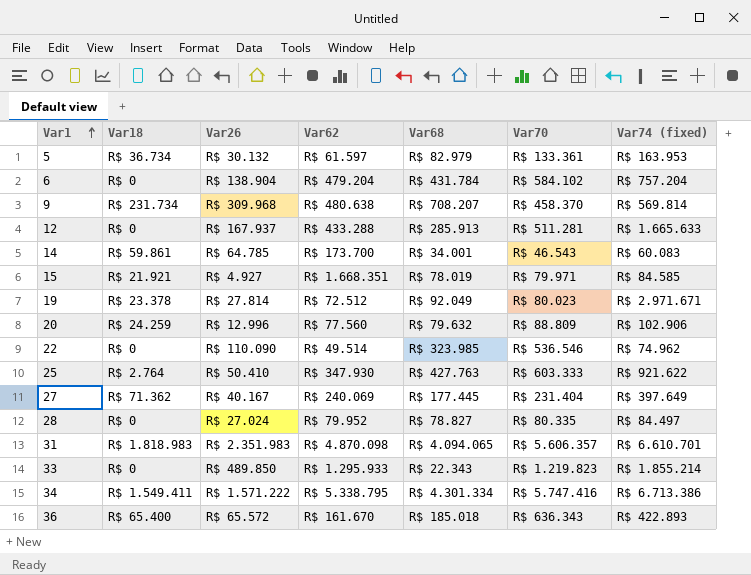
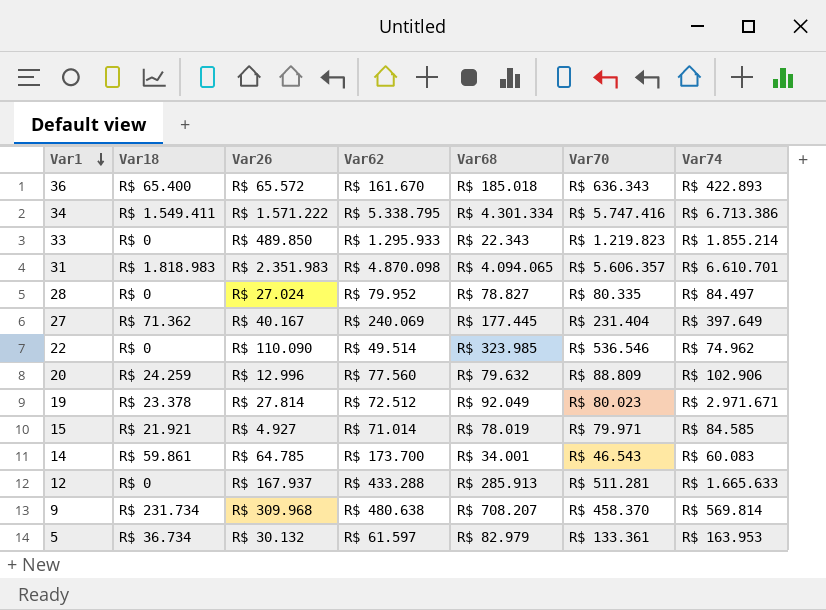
row order: Var1 ascending -> Var1 descending
column name: Var74 (fixed) -> Var74
row 6: R$ 0 | R$ 138.904 | R$ 479.204 | R$ 431.784 | R$ 584.102 | R$ 757.204 -> none
row 25: R$ 2.764 | R$ 50.410 | R$ 347.930 | R$ 427.763 | R$ 603.333 | R$ 921.622 -> none
15 | Var62: R$ 1.668.351 -> R$ 71.014

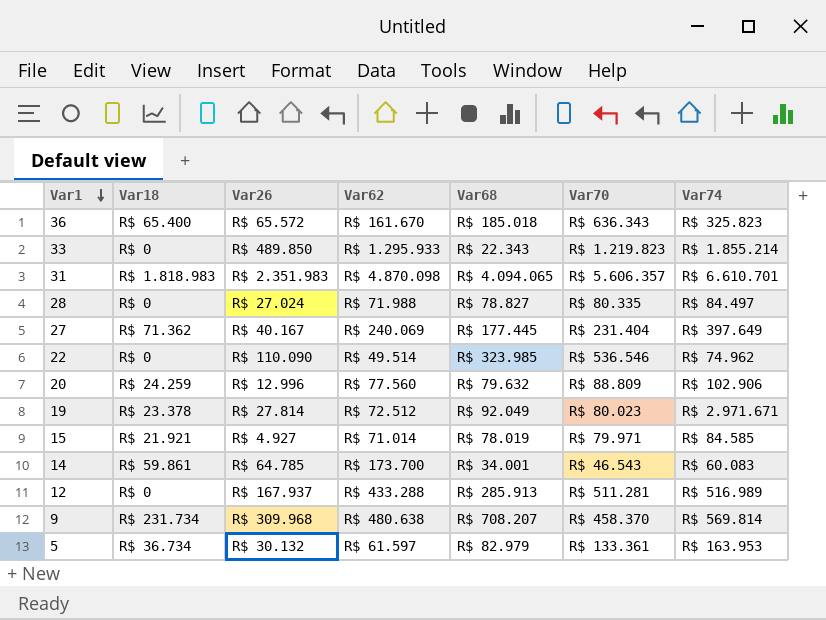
row 34: R$ 1.549.411 | R$ 1.571.222 | R$ 5.338.795 | R$ 4.301.334 | R$ 5.747.416 | R$ 6.713.386 -> none
36 | Var74: R$ 422.893 -> R$ 325.823
28 | Var62: R$ 79.952 -> R$ 71.988
12 | Var74: R$ 1.665.633 -> R$ 516.989

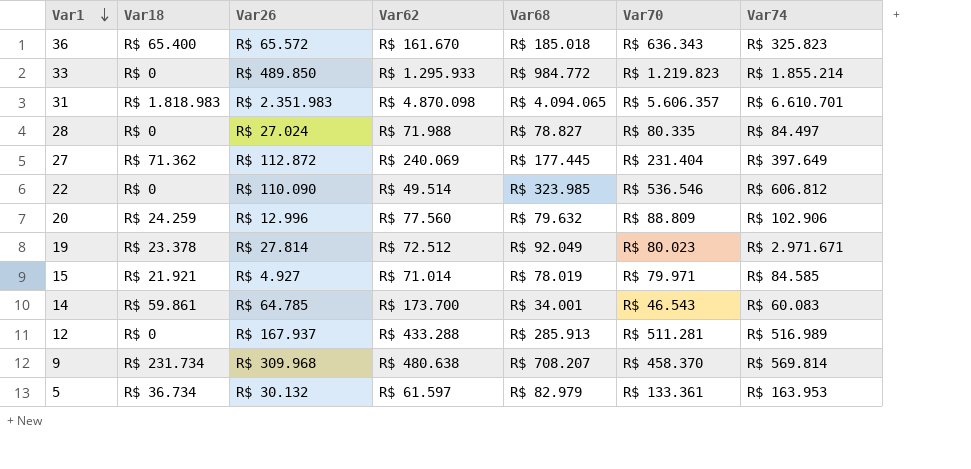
33 | Var68: R$ 22.343 -> R$ 984.772
27 | Var26: R$ 40.167 -> R$ 112.872
22 | Var74: R$ 74.962 -> R$ 606.812

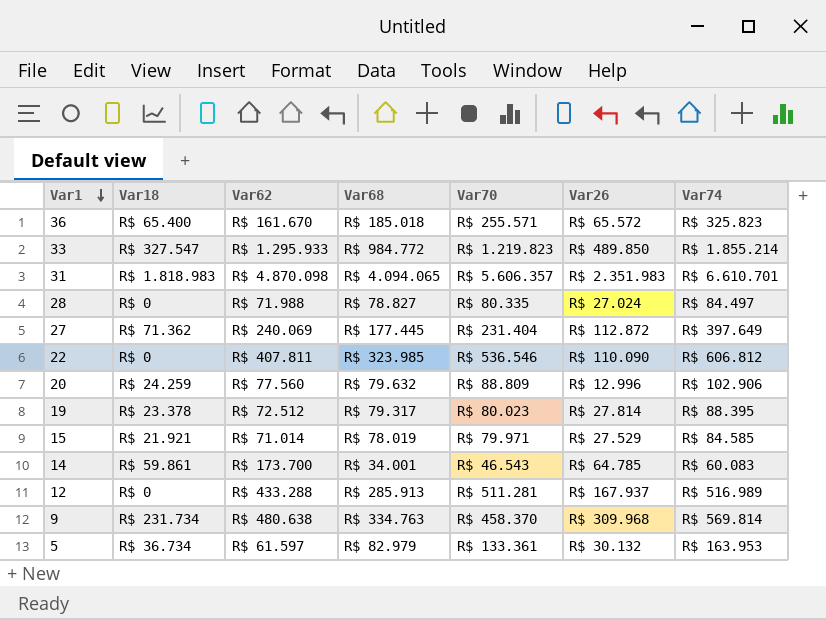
column Var26 | position: 3 -> 6
36 | Var70: R$ 636.343 -> R$ 255.571
33 | Var18: R$ 0 -> R$ 327.547
22 | Var62: R$ 49.514 -> R$ 407.811
19 | Var68: R$ 92.049 -> R$ 79.317
19 | Var74: R$ 2.971.671 -> R$ 88.395
15 | Var26: R$ 4.927 -> R$ 27.529
9 | Var68: R$ 708.207 -> R$ 334.763

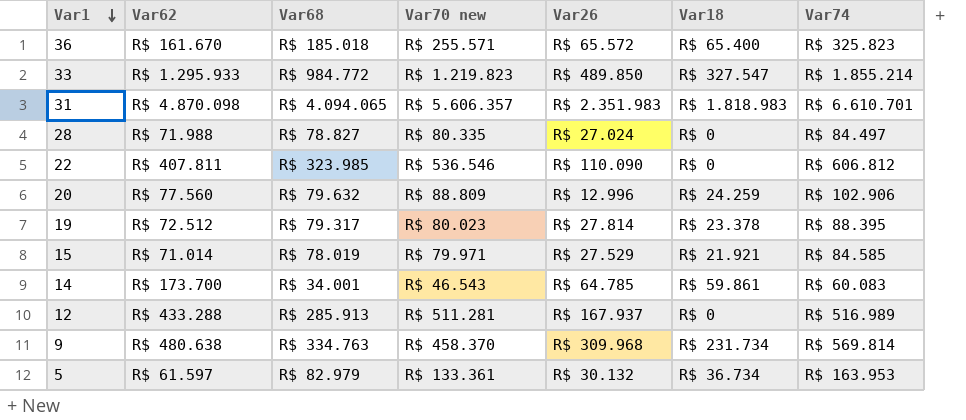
column name: Var70 -> Var70 new
column Var18 | position: 2 -> 6
row 27: R$ 71.362 | R$ 240.069 | R$ 177.445 | R$ 231.404 | R$ 112.872 | R$ 397.649 -> none

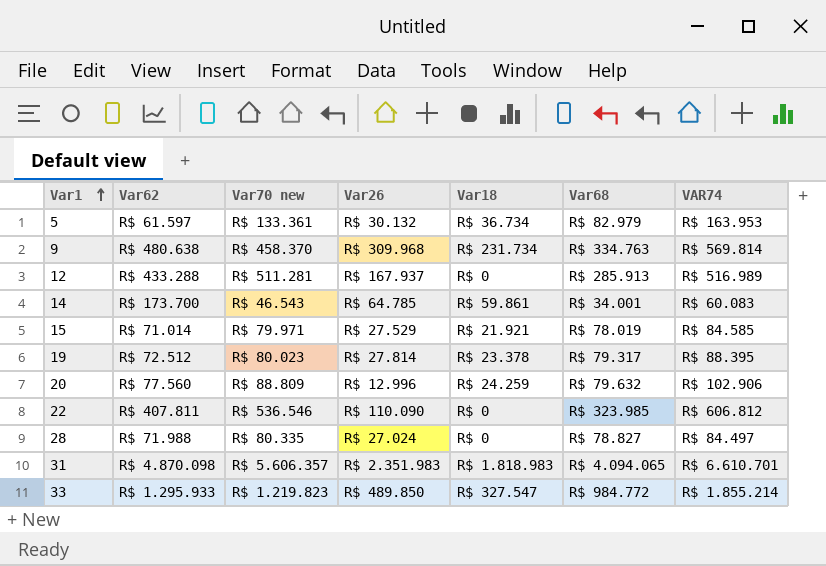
row order: Var1 descending -> Var1 ascending
column Var68 | position: 3 -> 6
column name: Var74 -> VAR74
row 36: R$ 161.670 | R$ 185.018 | R$ 255.571 | R$ 65.572 | R$ 65.400 | R$ 325.823 -> none

